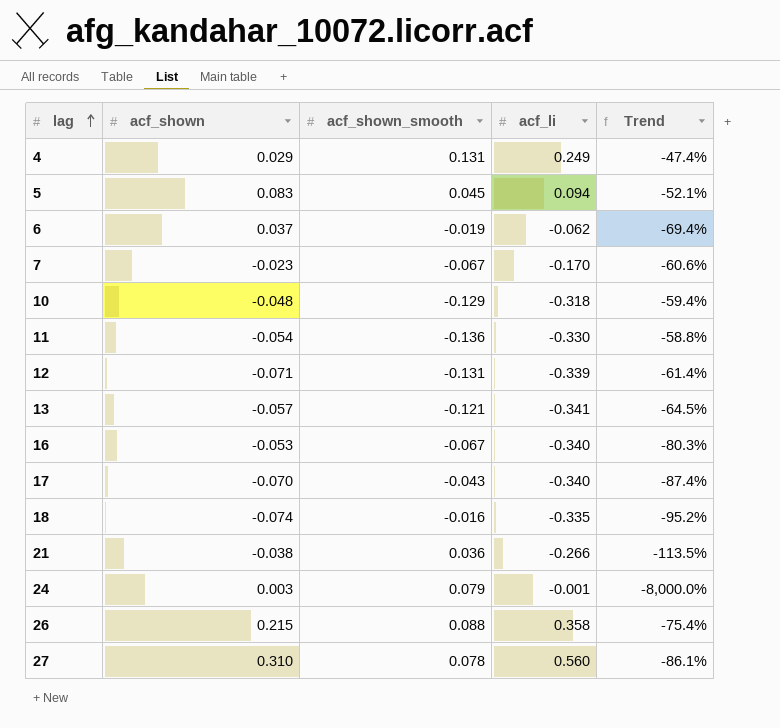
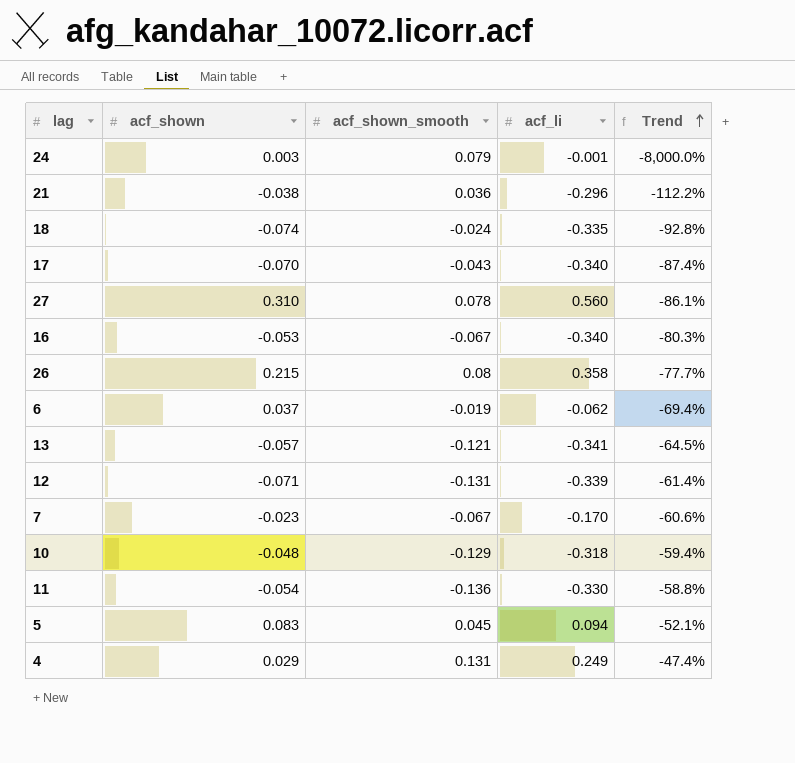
row order: lag ascending -> Trend ascending
21 | acf_li: -0.266 -> -0.296
21 | Trend: -113.5% -> -112.2%
18 | acf_shown_smooth: -0.016 -> -0.024
18 | Trend: -95.2% -> -92.8%
26 | acf_shown_smooth: 0.088 -> 0.08
26 | Trend: -75.4% -> -77.7%

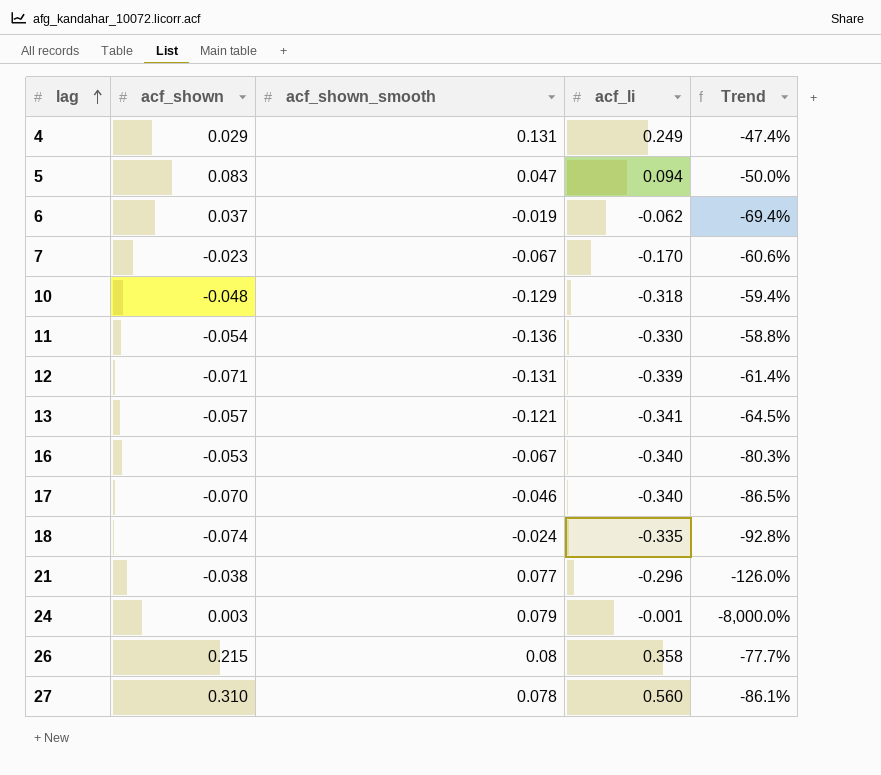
row order: Trend ascending -> lag ascending
5 | acf_shown_smooth: 0.045 -> 0.047
5 | Trend: -52.1% -> -50.0%
17 | acf_shown_smooth: -0.043 -> -0.046
17 | Trend: -87.4% -> -86.5%
21 | acf_shown_smooth: 0.036 -> 0.077
21 | Trend: -112.2% -> -126.0%

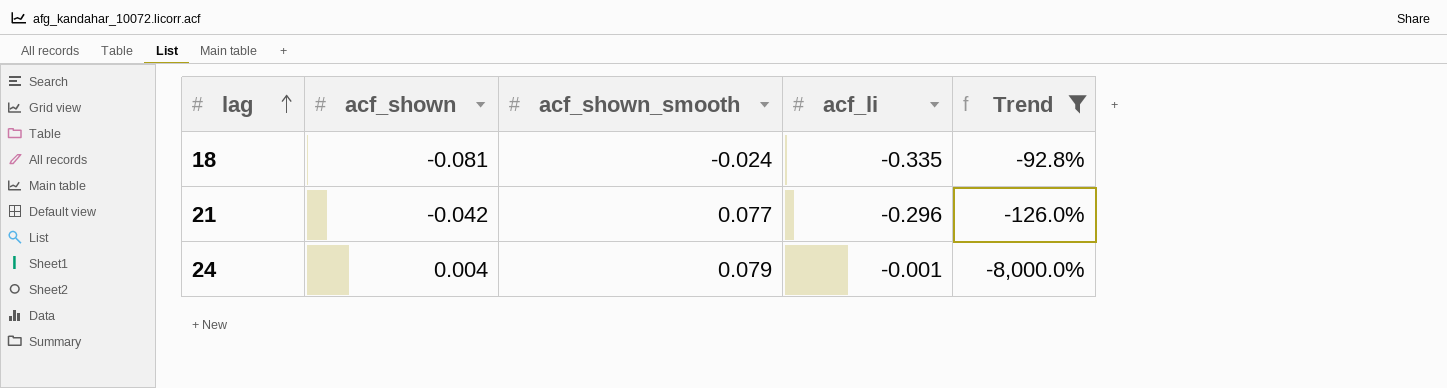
filter: none -> Trend <= -92.8%
18 | acf_shown: -0.074 -> -0.081
21 | acf_shown: -0.038 -> -0.042
24 | acf_shown: 0.003 -> 0.004

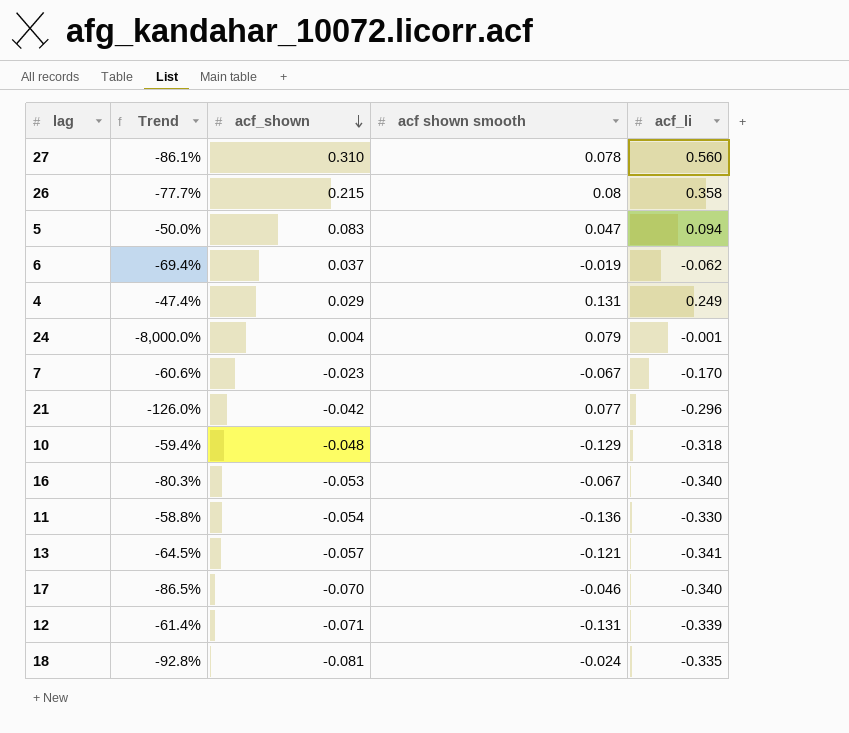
filter: Trend <= -92.8% -> none
row order: lag ascending -> acf_shown descending
column Trend | position: 5 -> 2
column name: acf_shown_smooth -> acf shown smooth

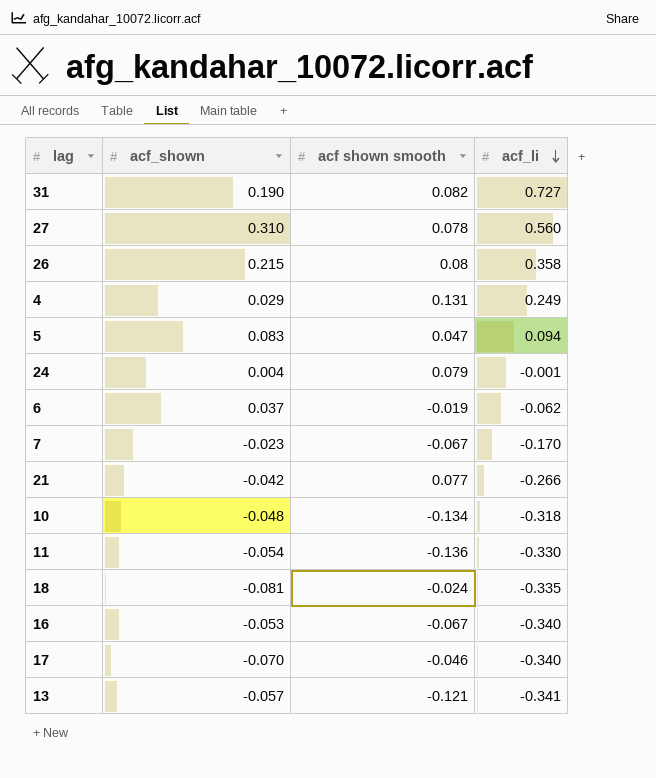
row order: acf_shown descending -> acf_li descending
column Trend | formula: ([acf shown smooth] - [acf_li]) / [acf_li] -> none
row 12: -61.4% | -0.071 | -0.131 | -0.339 -> none
row 31: none -> 0.190 | 0.082 | 0.727
21 | acf_li: -0.296 -> -0.266
10 | acf shown smooth: -0.129 -> -0.134

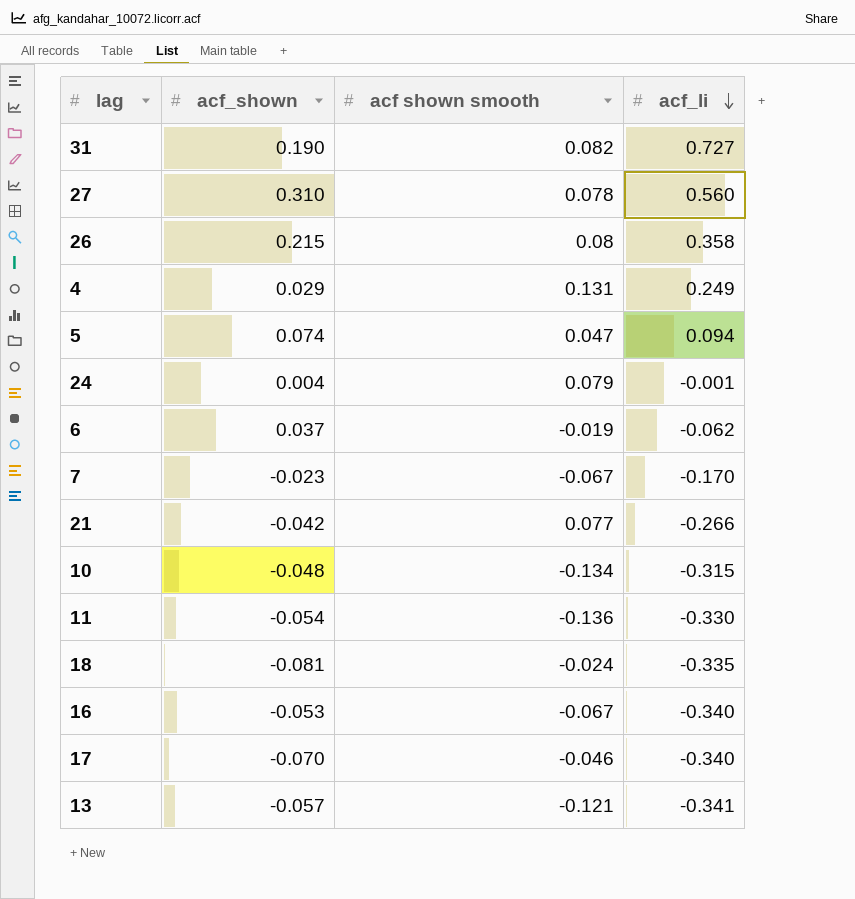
5 | acf_shown: 0.083 -> 0.074
10 | acf_li: -0.318 -> -0.315

